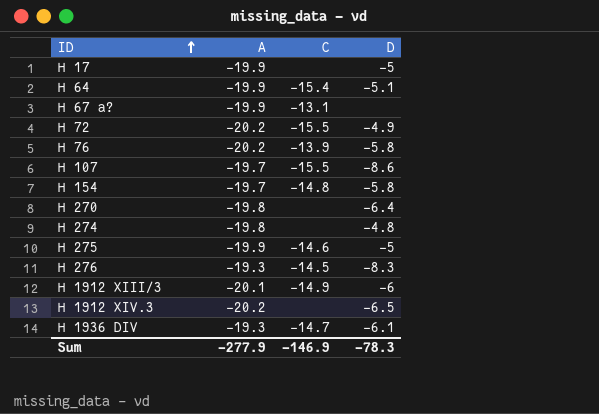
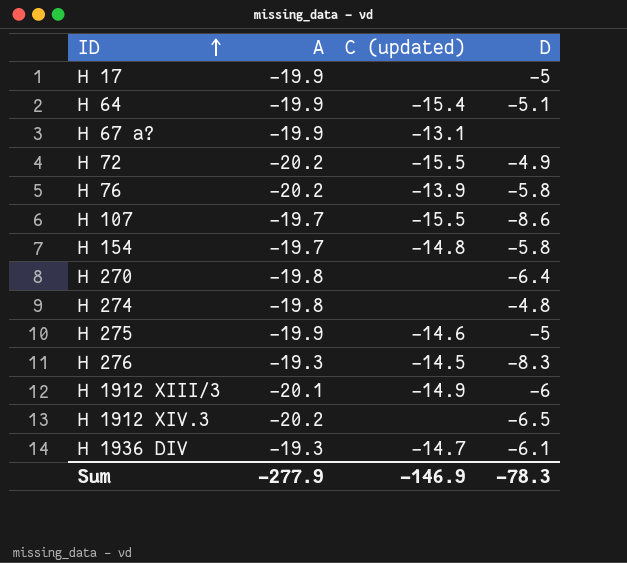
column name: C -> C (updated)

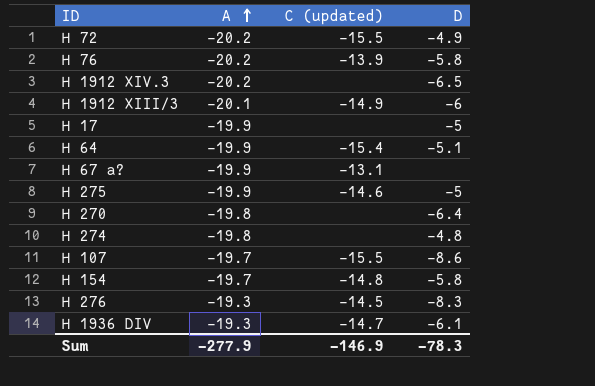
row order: ID ascending -> A ascending

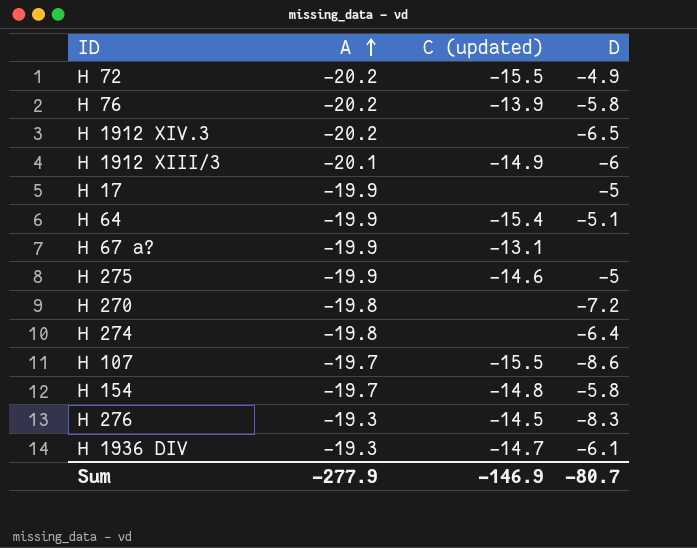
H 270 | D: -6.4 -> -7.2
H 274 | D: -4.8 -> -6.4
Sum | D: -78.3 -> -80.7

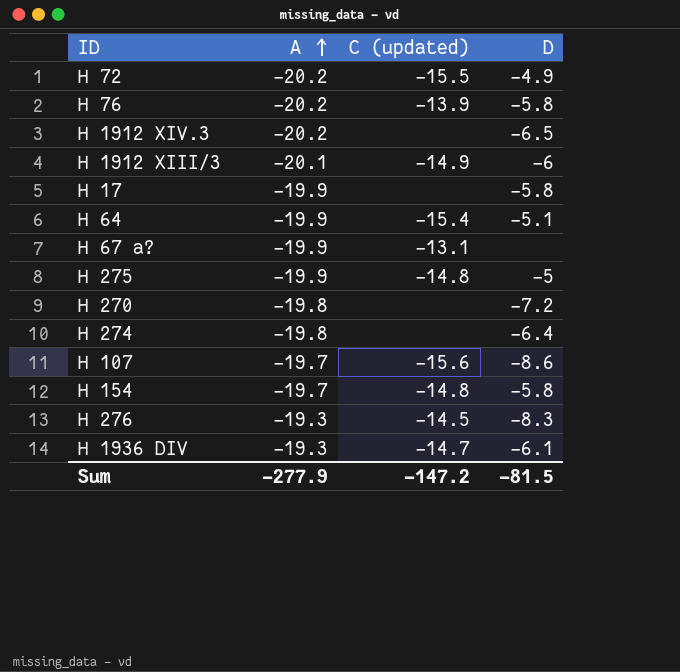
H 17 | D: -5 -> -5.8
H 275 | C (updated): -14.6 -> -14.8
H 107 | C (updated): -15.5 -> -15.6
Sum | C (updated): -146.9 -> -147.2
Sum | D: -80.7 -> -81.5

